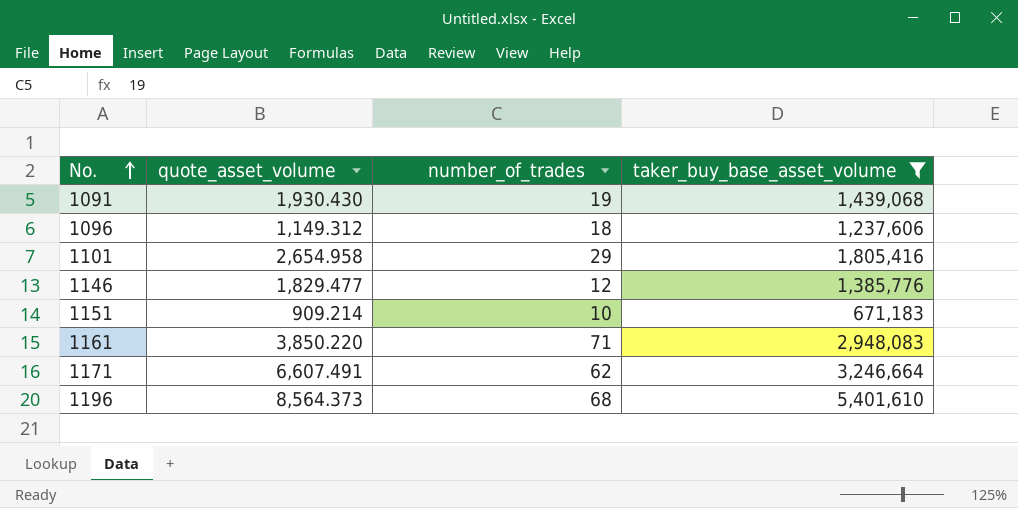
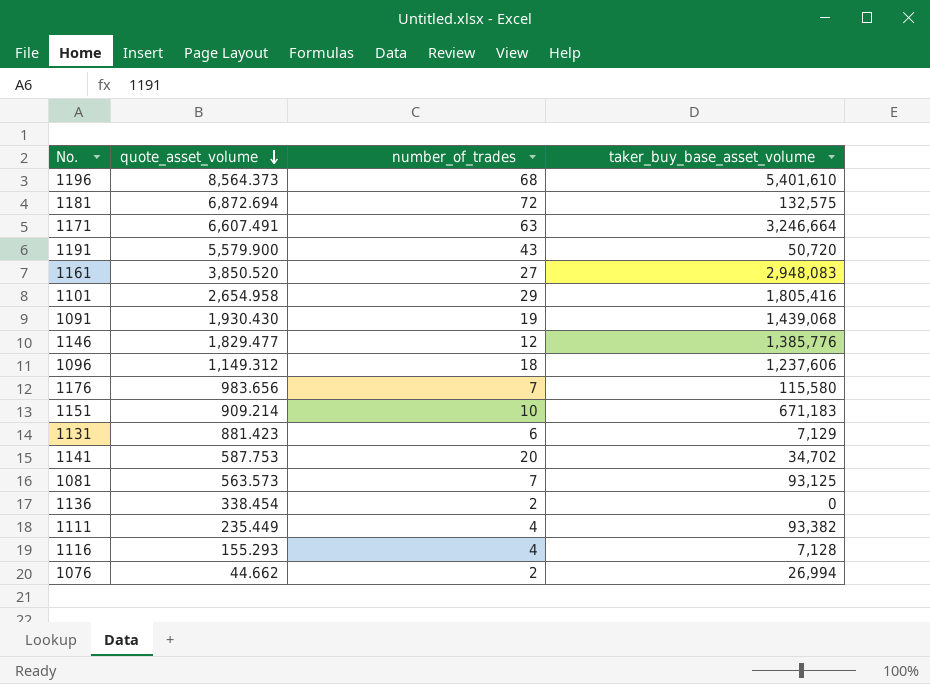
filter: taker_buy_base_asset_volume >= 671,183 -> none
row order: No. ascending -> quote_asset_volume descending
1171 | number_of_trades: 62 -> 63
1161 | quote_asset_volume: 3,850.220 -> 3,850.520
1161 | number_of_trades: 71 -> 27

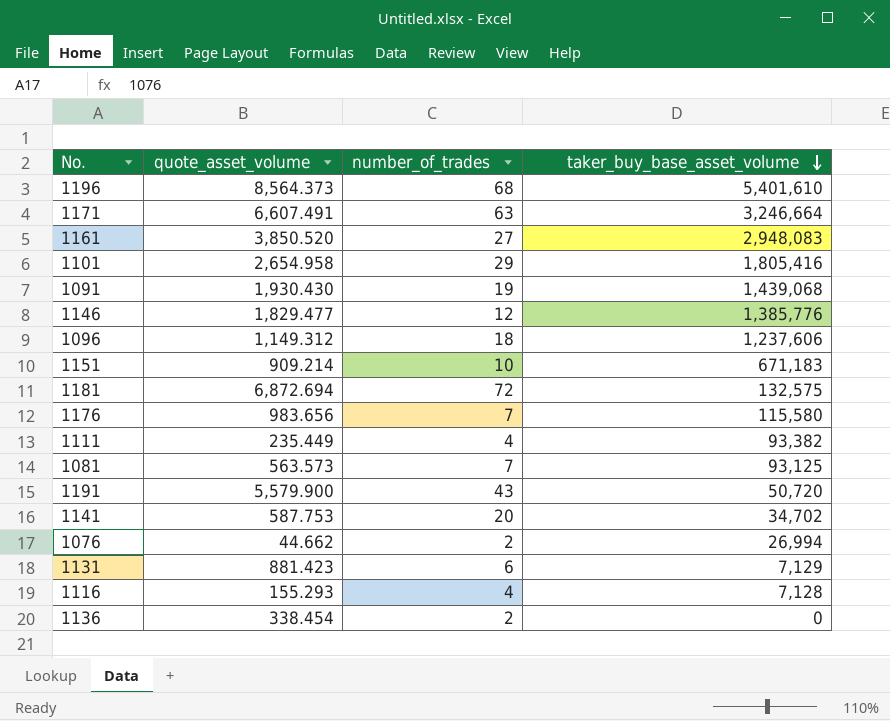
row order: quote_asset_volume descending -> taker_buy_base_asset_volume descending

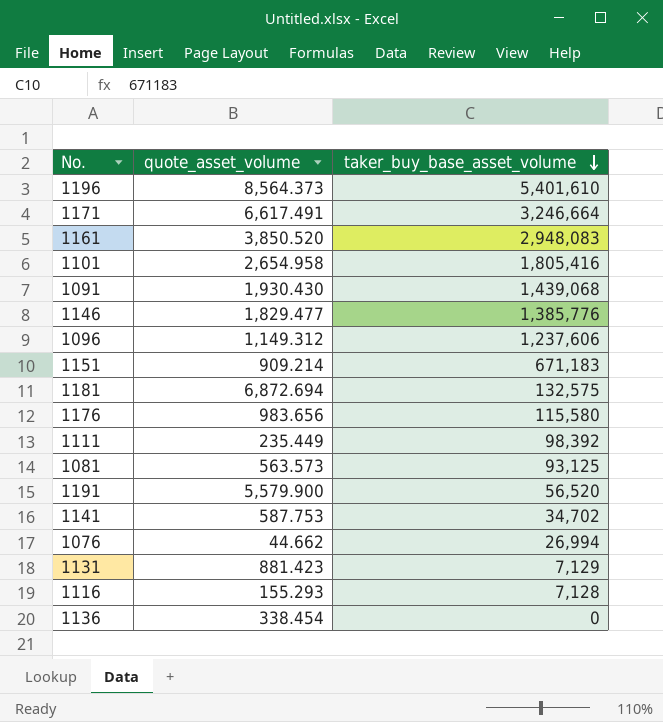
column number_of_trades | position: 3 -> none
1171 | quote_asset_volume: 6,607.491 -> 6,617.491
1111 | taker_buy_base_asset_volume: 93,382 -> 98,392
1191 | taker_buy_base_asset_volume: 50,720 -> 56,520

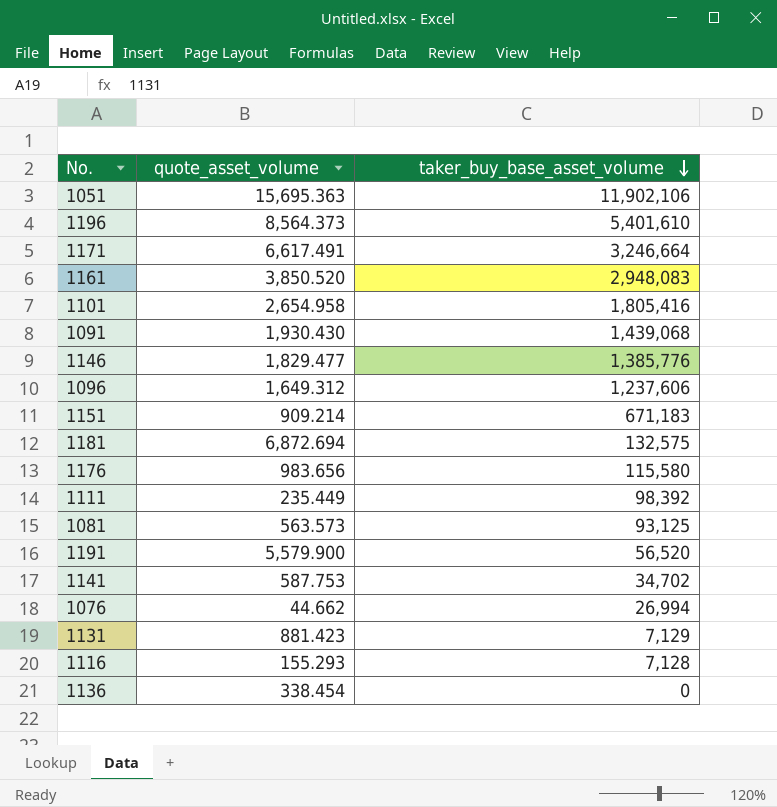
row 1051: none -> 15,695.363 | 11,902,106
1096 | quote_asset_volume: 1,149.312 -> 1,649.312

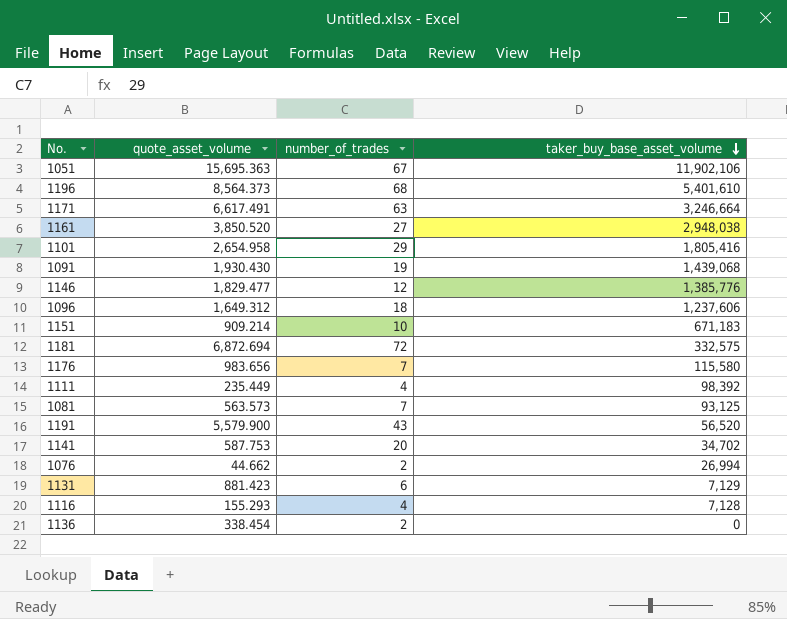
column number_of_trades | position: none -> 3
1161 | taker_buy_base_asset_volume: 2,948,083 -> 2,948,038
1181 | taker_buy_base_asset_volume: 132,575 -> 332,575

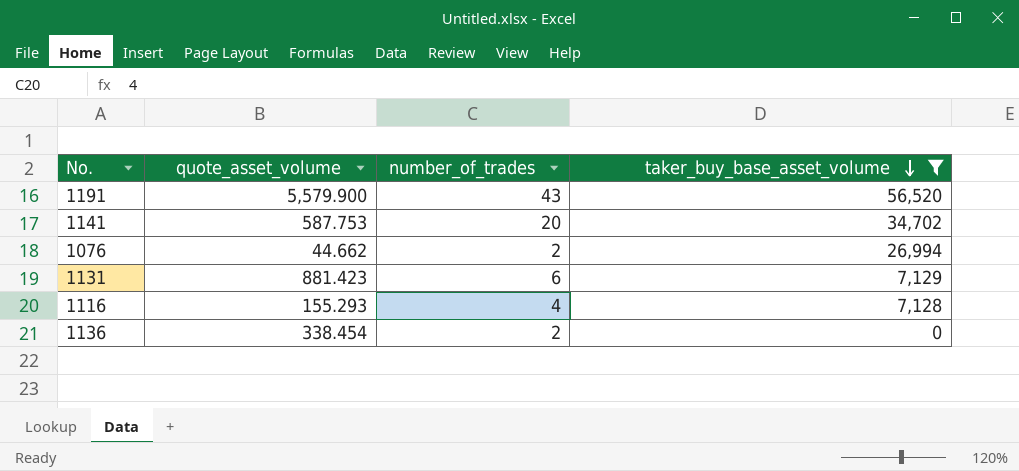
filter: none -> taker_buy_base_asset_volume <= 56,520

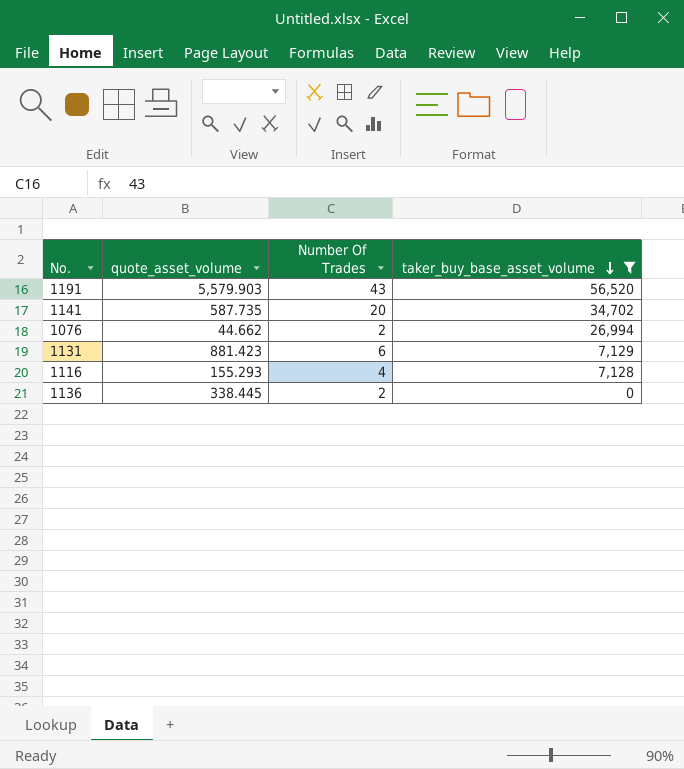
column name: number_of_trades -> Number Of Trades
1191 | quote_asset_volume: 5,579.900 -> 5,579.903
1141 | quote_asset_volume: 587.753 -> 587.735
1136 | quote_asset_volume: 338.454 -> 338.445

